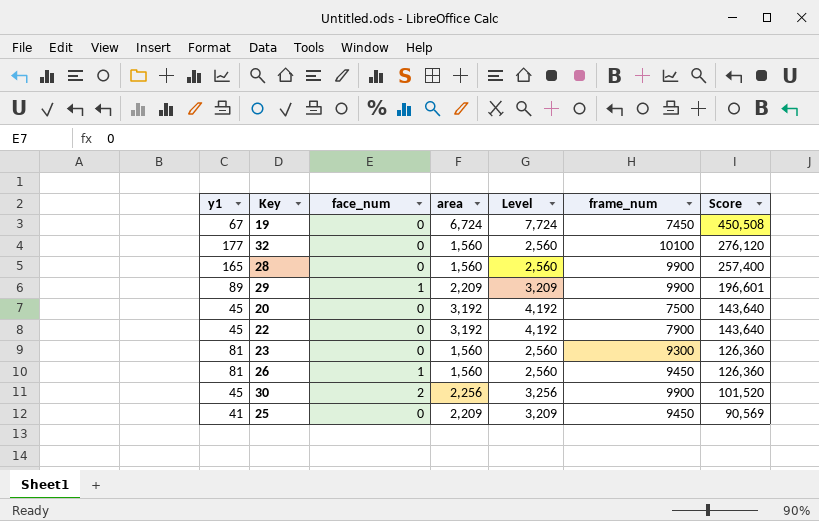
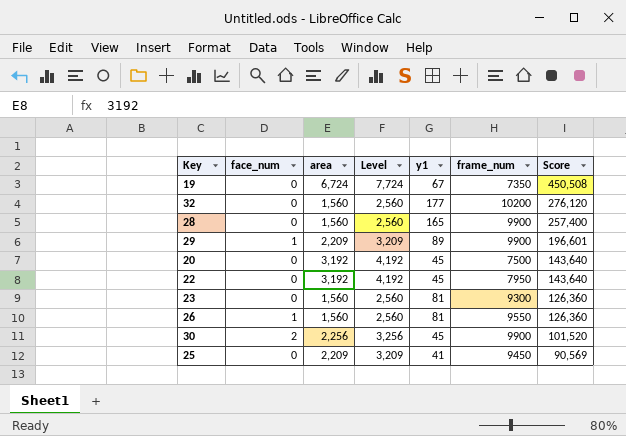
column y1 | position: 1 -> 5
19 | frame_num: 7450 -> 7350
32 | frame_num: 10100 -> 10200
22 | frame_num: 7900 -> 7950
26 | frame_num: 9450 -> 9550

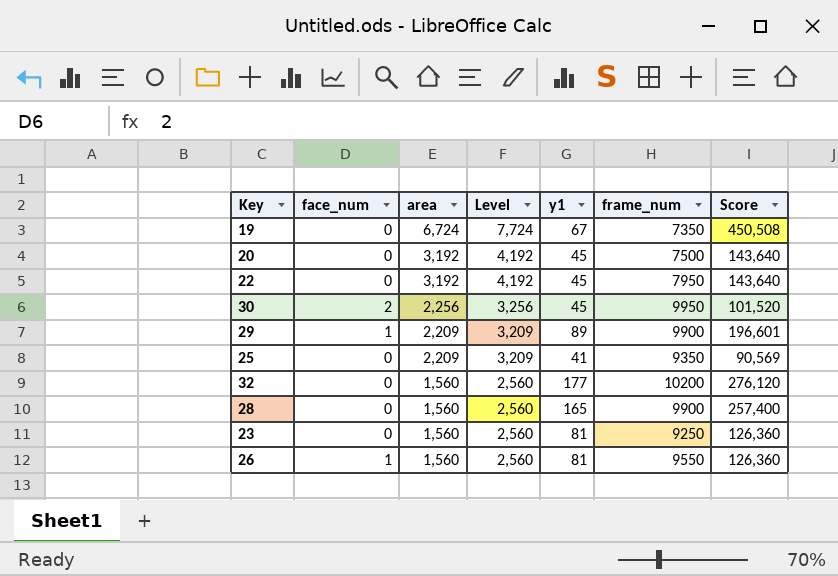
row order: Score descending -> area descending
30 | frame_num: 9900 -> 9950
25 | frame_num: 9450 -> 9350
23 | frame_num: 9300 -> 9250

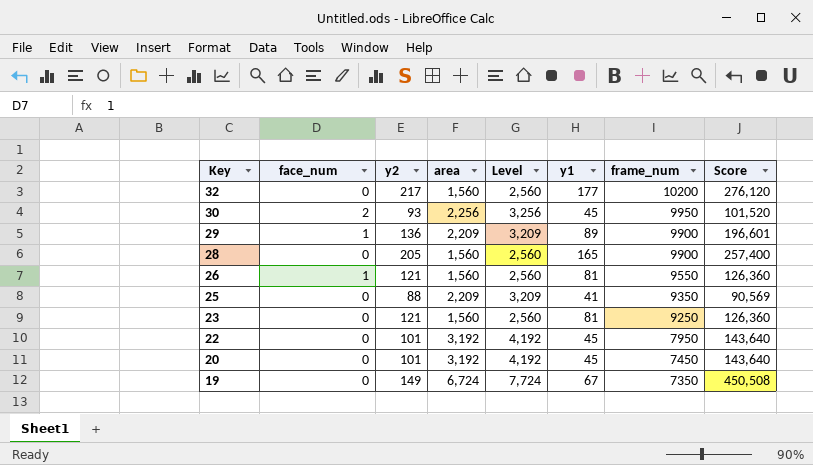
row order: area descending -> Key descending
column y2 | position: none -> 3
20 | frame_num: 7500 -> 7450

